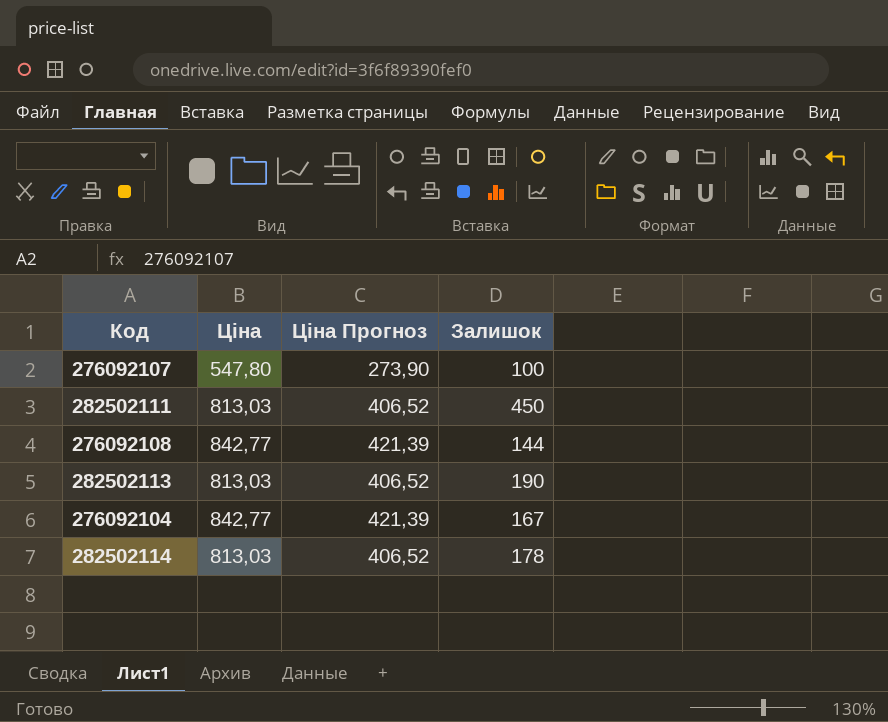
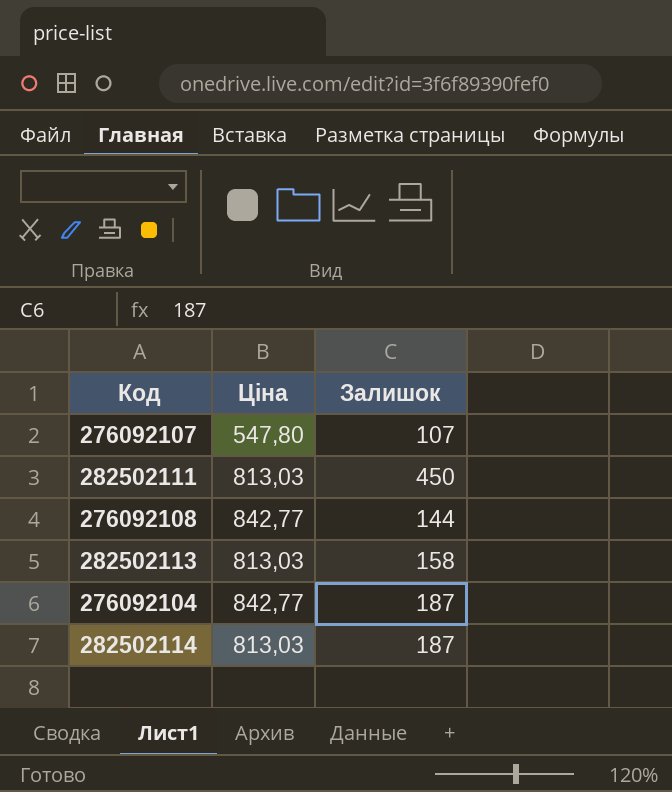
column Ціна Прогноз | formula: [Ціна] * 0,5 -> none
276092107 | Залишок: 100 -> 107
282502113 | Залишок: 190 -> 158
276092104 | Залишок: 167 -> 187
282502114 | Залишок: 178 -> 187

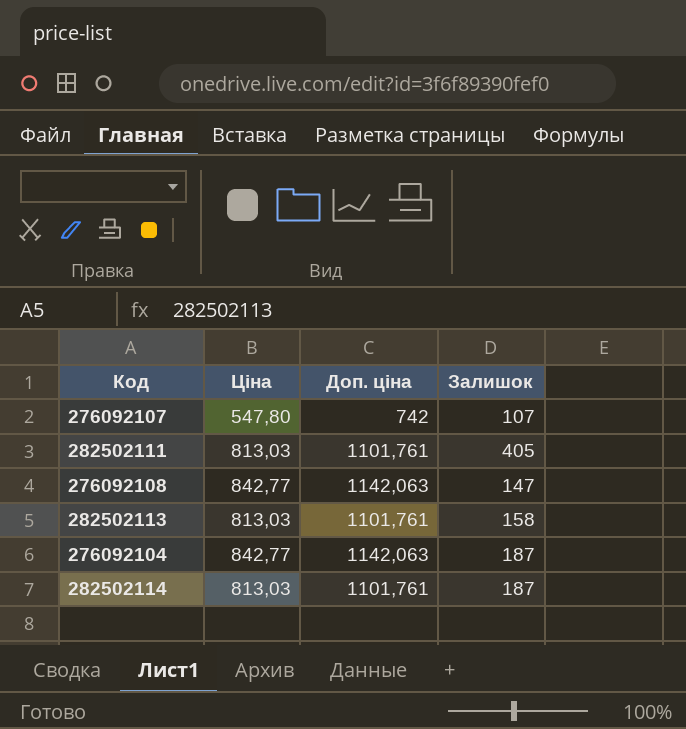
column Доп. ціна | position: none -> 3
282502111 | Залишок: 450 -> 405
276092108 | Залишок: 144 -> 147

